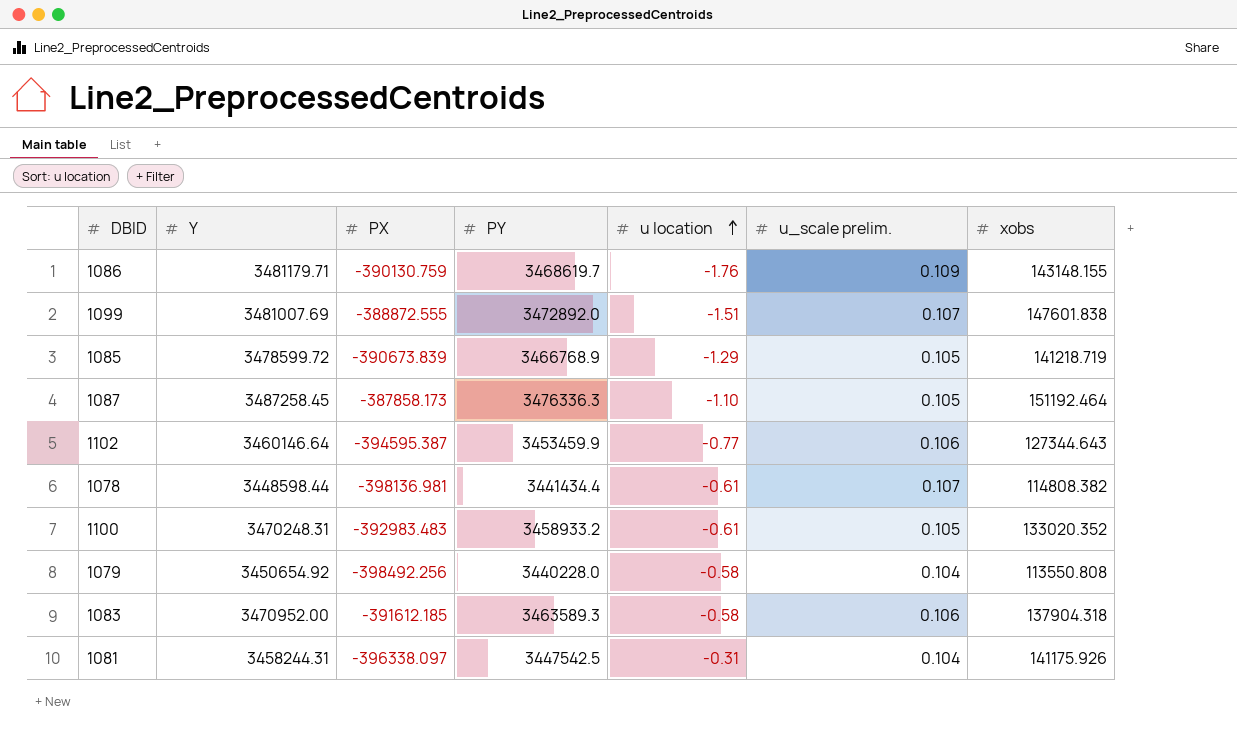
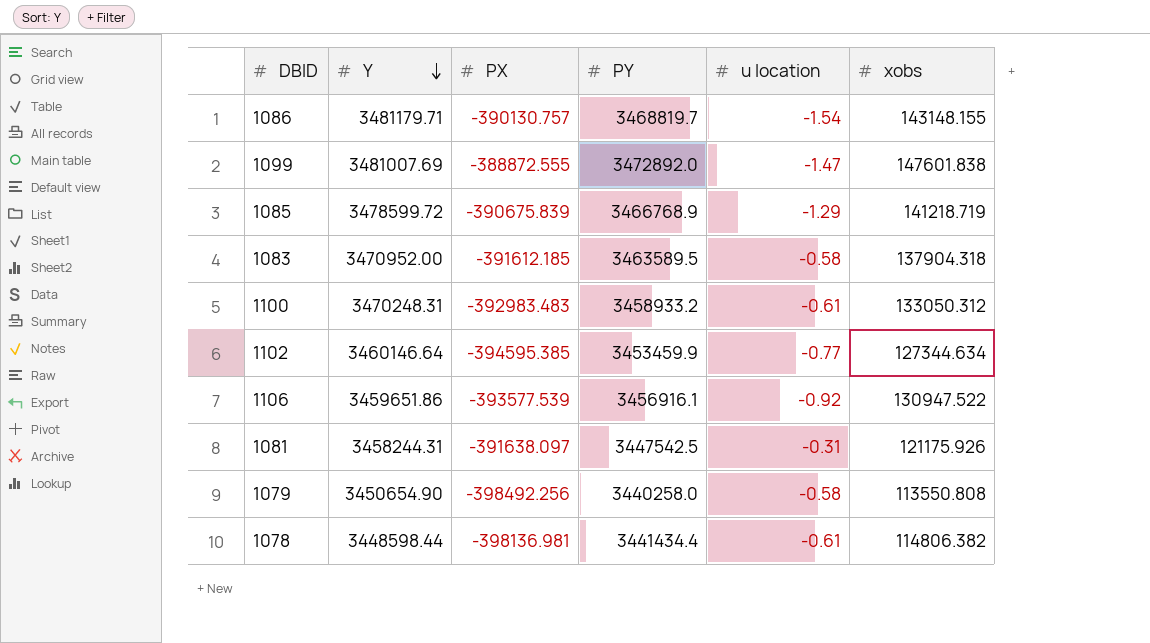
row order: u location ascending -> Y descending
column u_scale prelim. | position: 6 -> none
row 1087: 3487258.45 | -387858.173 | 3476336.3 | -1.10 | 0.105 | 151192.464 -> none
1086 | PX: -390130.759 -> -390130.757
1086 | PY: 3468619.7 -> 3468819.7
1086 | u location: -1.76 -> -1.54
1099 | u location: -1.51 -> -1.47
1085 | PX: -390673.839 -> -390675.839
1083 | PY: 3463589.3 -> 3463589.5
1100 | xobs: 133020.352 -> 133050.312
1102 | PX: -394595.387 -> -394595.385
1102 | xobs: 127344.643 -> 127344.634
row 1106: none -> 3459651.86 | -393577.539 | 3456916.1 | -0.92 | 130947.522
1081 | PX: -396338.097 -> -391638.097
1081 | xobs: 141175.926 -> 121175.926
1079 | Y: 3450654.92 -> 3450654.90
1079 | PY: 3440228.0 -> 3440258.0
1078 | xobs: 114808.382 -> 114806.382

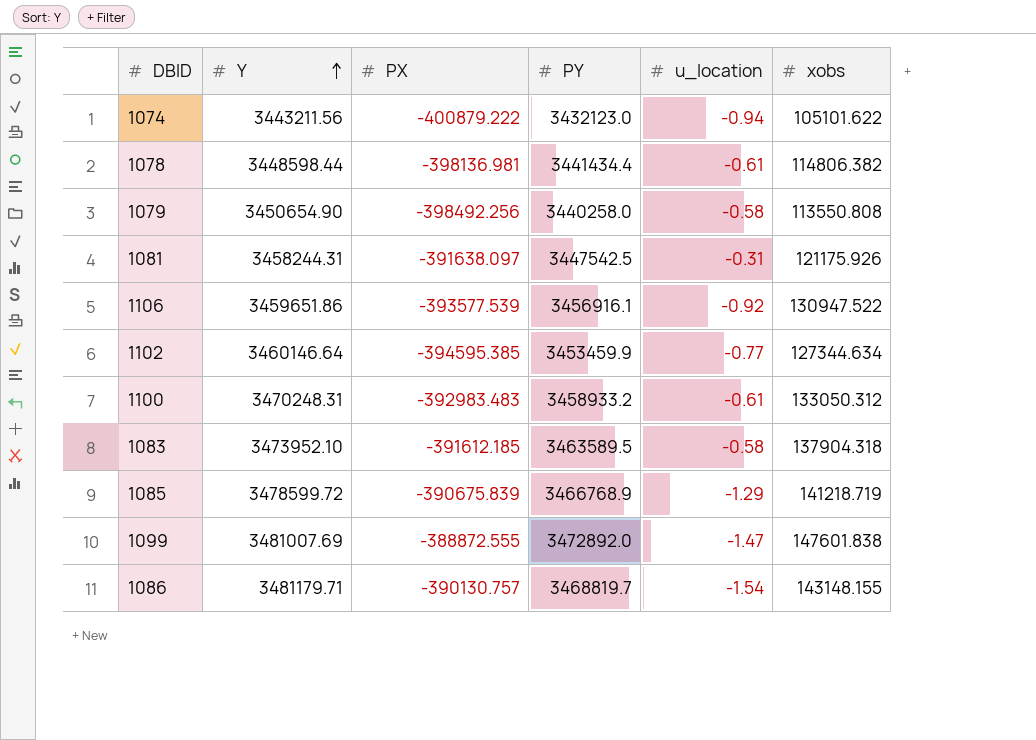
row order: Y descending -> Y ascending
column name: u location -> u_location
row 1074: none -> 3443211.56 | -400879.222 | 3432123.0 | -0.94 | 105101.622
1083 | Y: 3470952.00 -> 3473952.10

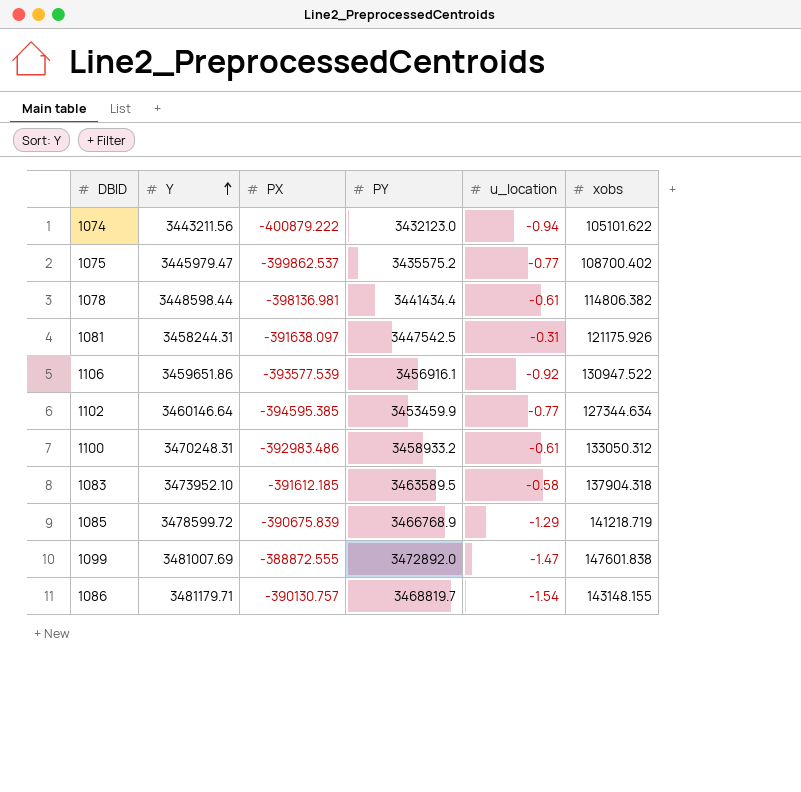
row 1079: 3450654.90 | -398492.256 | 3440258.0 | -0.58 | 113550.808 -> none
row 1075: none -> 3445979.47 | -399862.537 | 3435575.2 | -0.77 | 108700.402
1100 | PX: -392983.483 -> -392983.486

